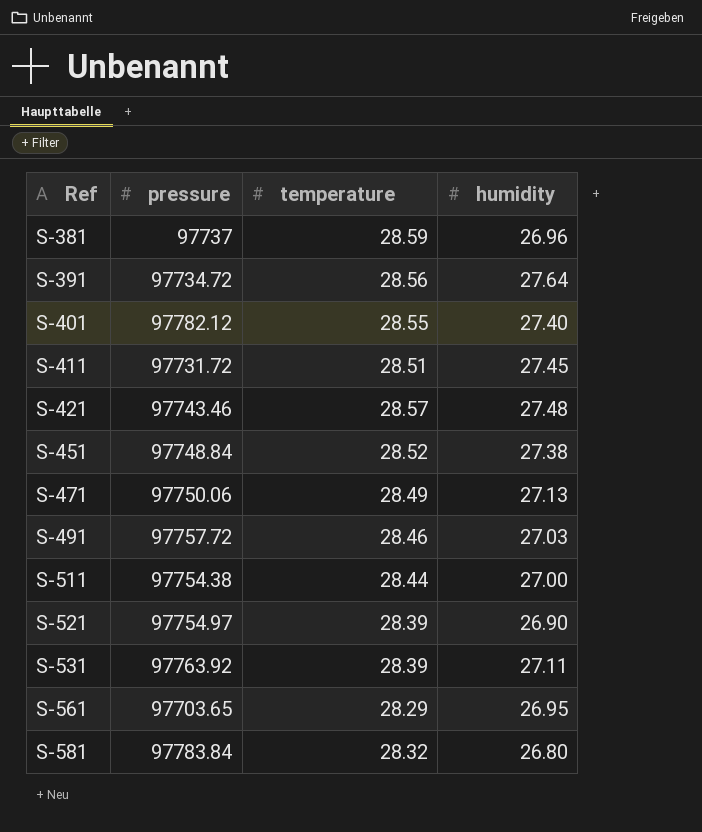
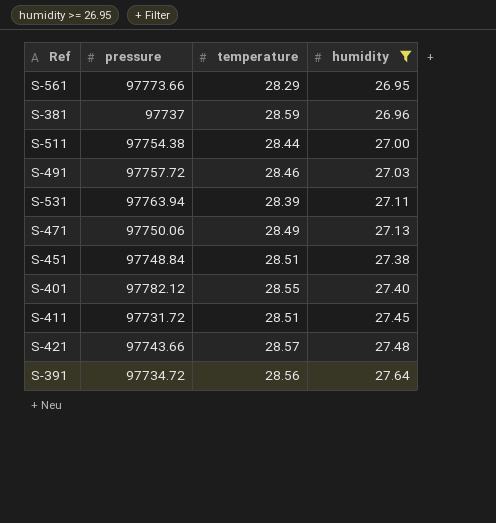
filter: none -> humidity >= 26.95
row order: Ref ascending -> humidity ascending
S-561 | pressure: 97703.65 -> 97773.66
S-531 | pressure: 97763.92 -> 97763.94
S-451 | temperature: 28.52 -> 28.51
S-421 | pressure: 97743.46 -> 97743.66

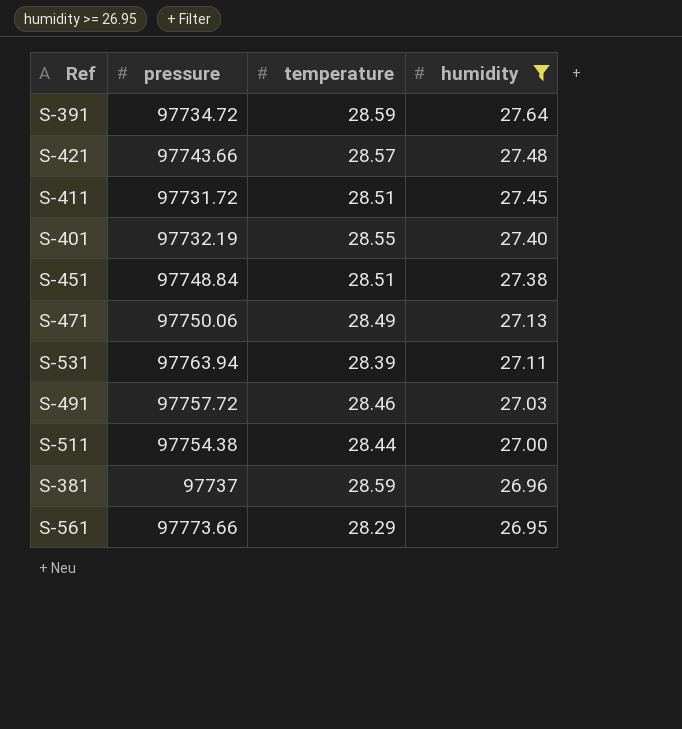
row order: humidity ascending -> humidity descending
S-391 | temperature: 28.56 -> 28.59
S-401 | pressure: 97782.12 -> 97732.19

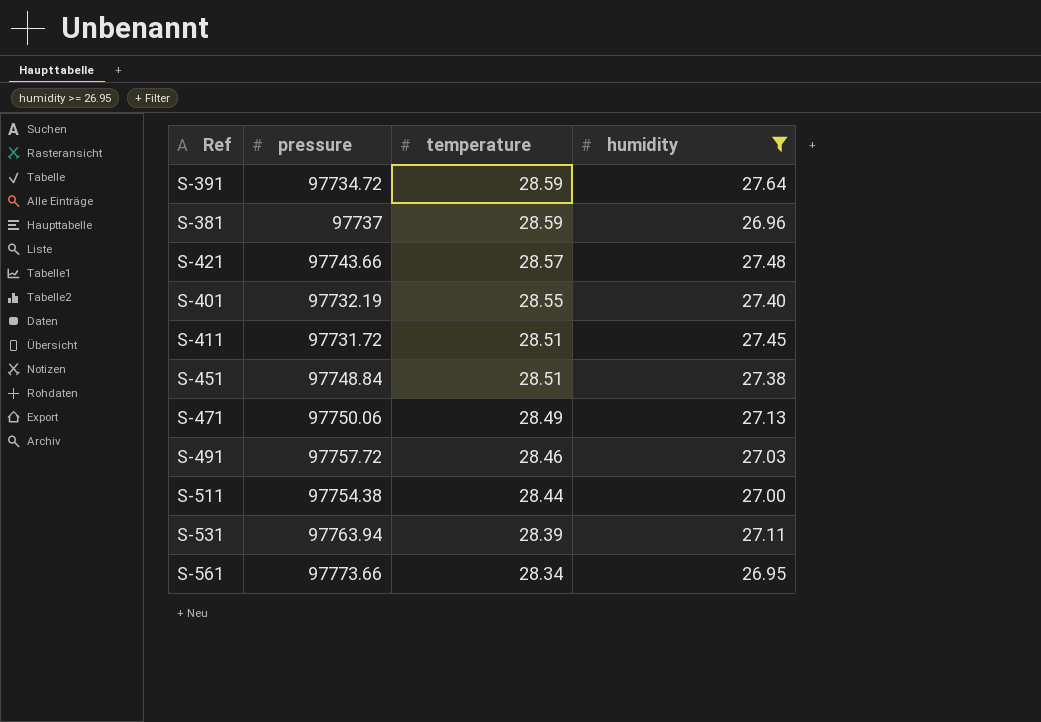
row order: humidity descending -> temperature descending
S-561 | temperature: 28.29 -> 28.34

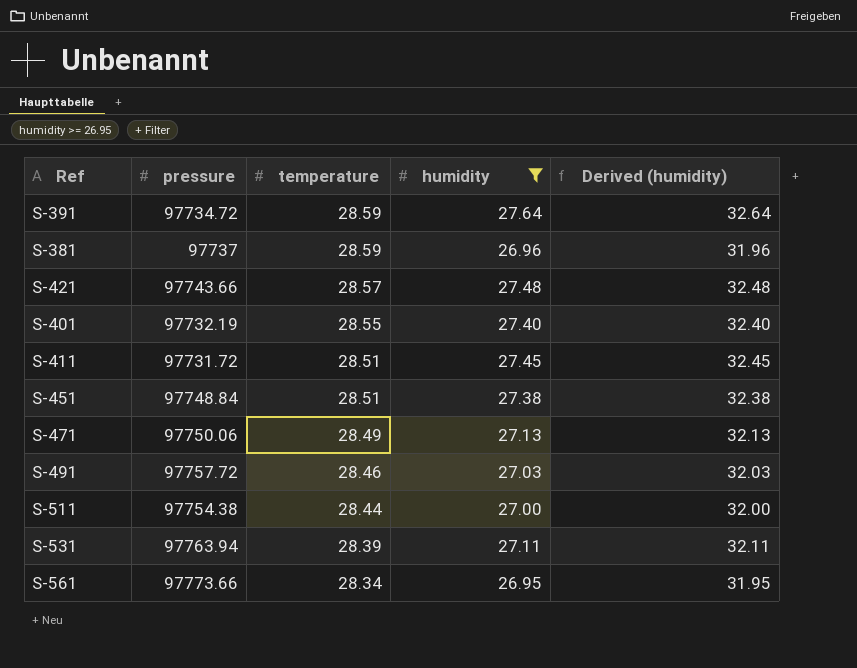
column Derived (humidity) | formula: none -> [humidity] + 5

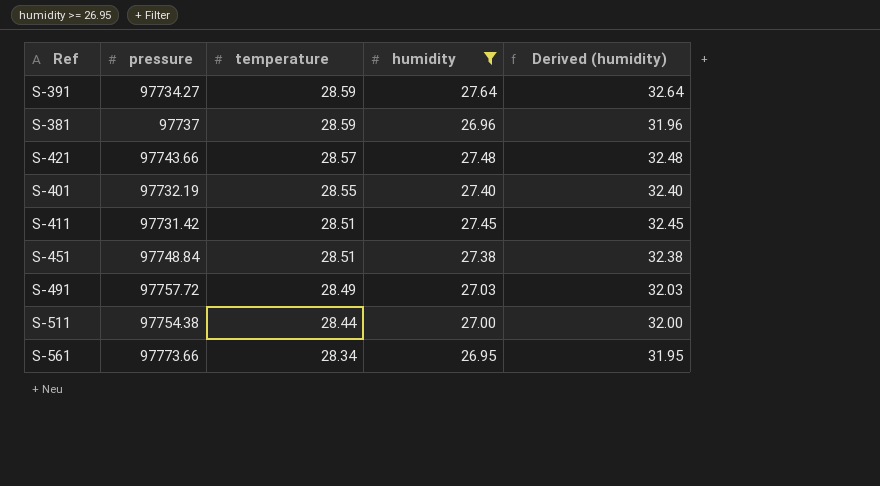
row S-471: 97750.06 | 28.49 | 27.13 | 32.13 -> none
row S-531: 97763.94 | 28.39 | 27.11 | 32.11 -> none
S-391 | pressure: 97734.72 -> 97734.27
S-411 | pressure: 97731.72 -> 97731.42
S-491 | temperature: 28.46 -> 28.49

